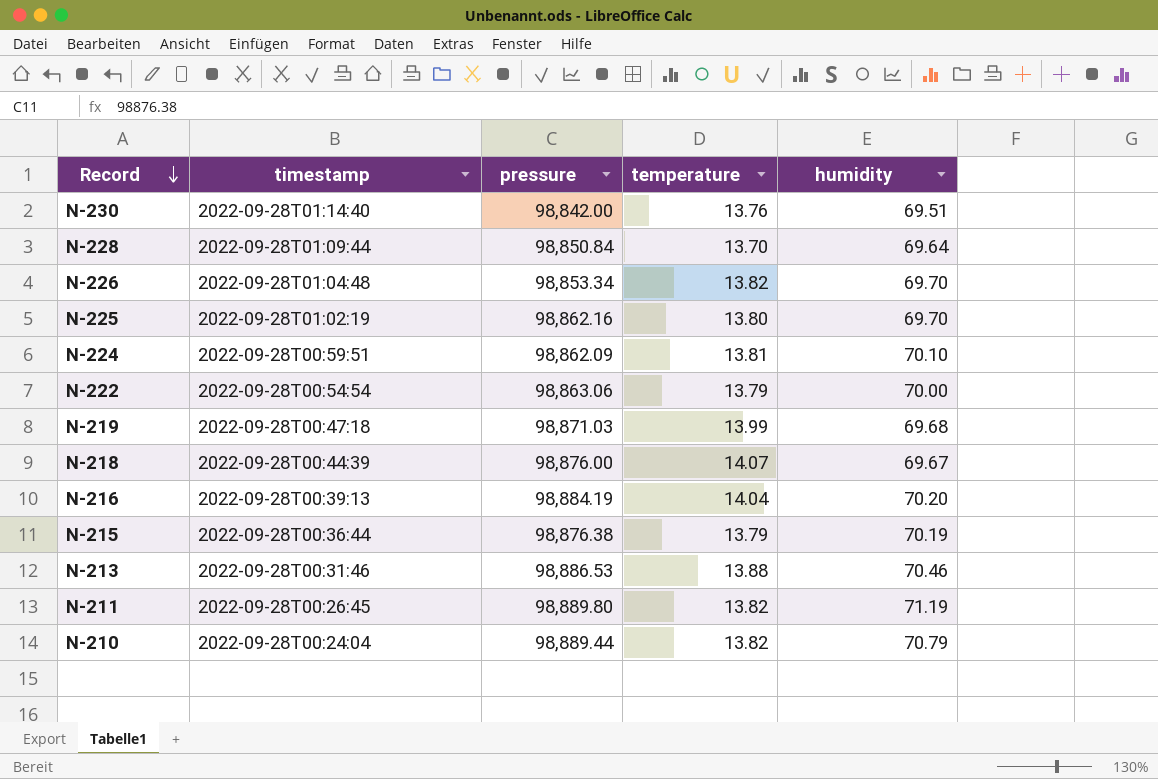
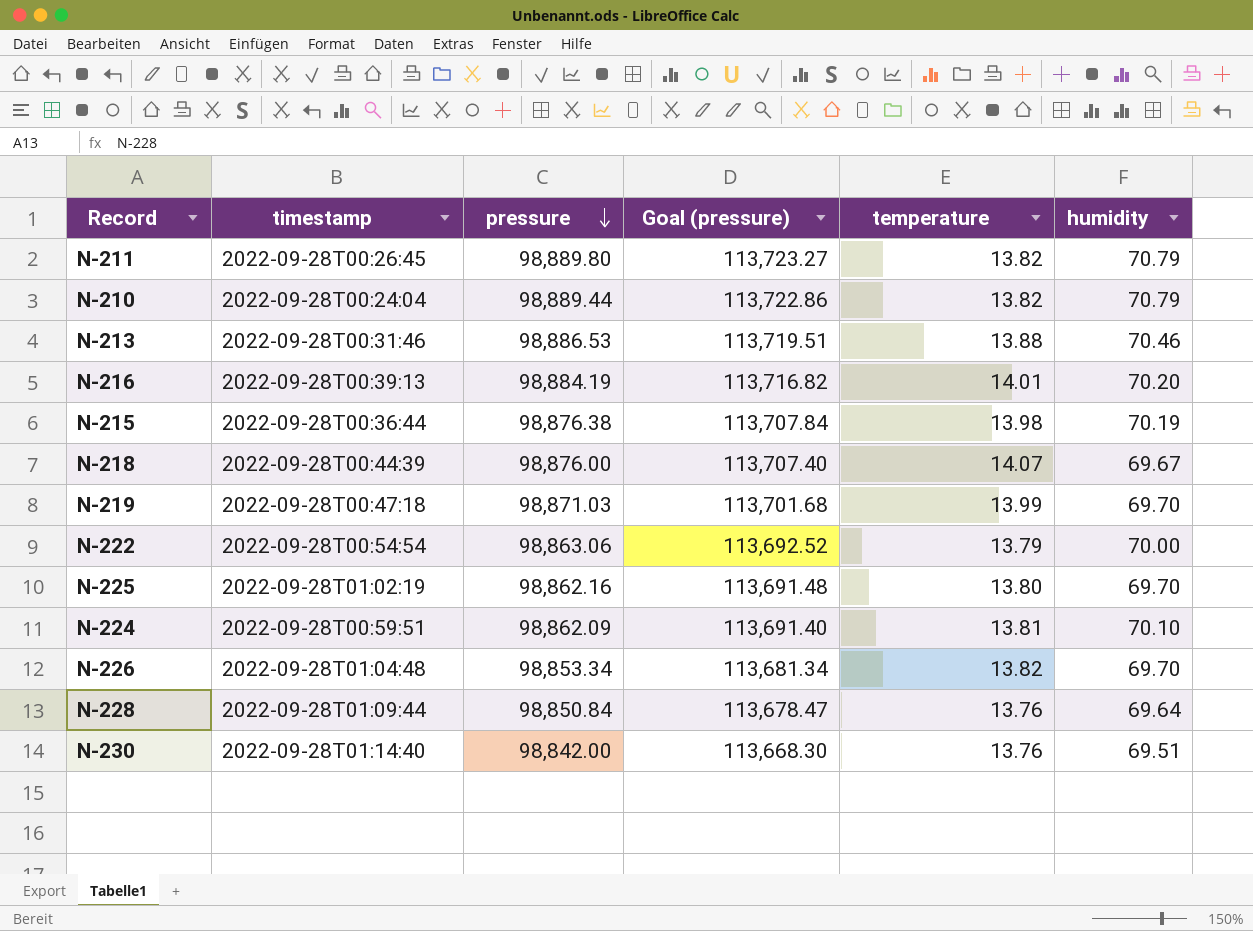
row order: Record descending -> pressure descending
column Goal (pressure) | formula: none -> [pressure] * 1.15
N-211 | humidity: 71.19 -> 70.79
N-216 | temperature: 14.04 -> 14.01
N-215 | temperature: 13.79 -> 13.98
N-219 | humidity: 69.68 -> 69.70
N-228 | temperature: 13.70 -> 13.76

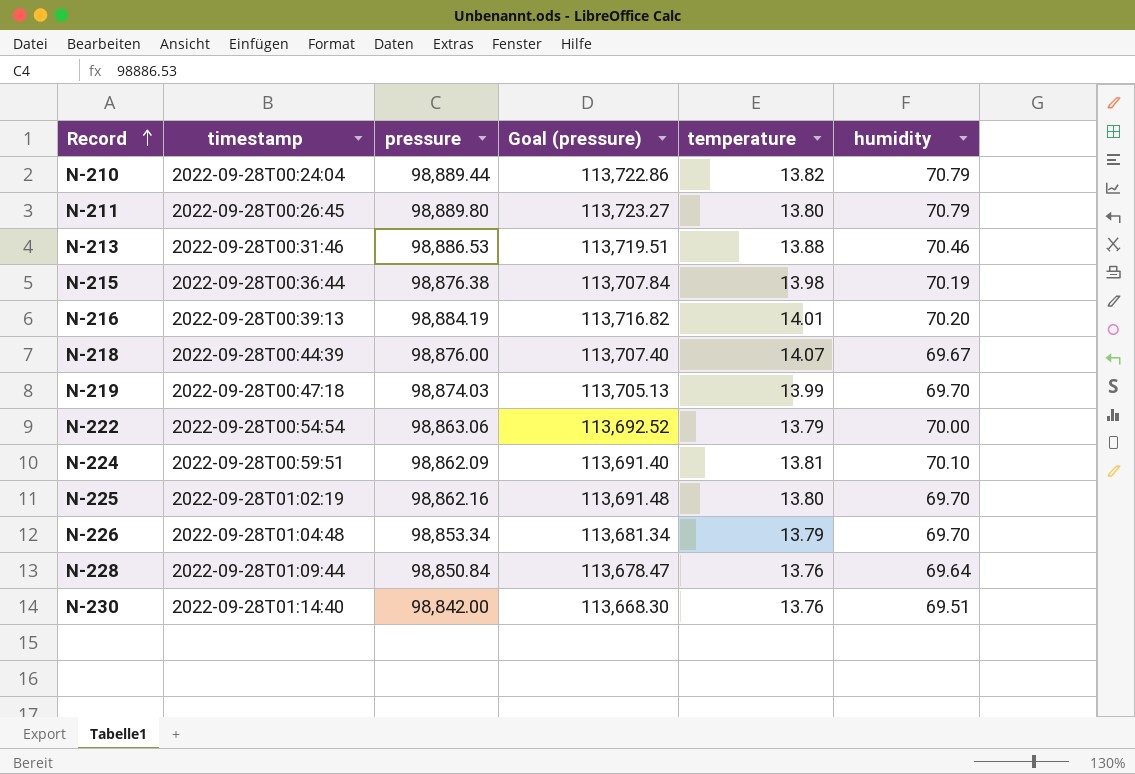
row order: pressure descending -> Record ascending
N-211 | temperature: 13.82 -> 13.80
N-219 | pressure: 98,871.03 -> 98,874.03
N-219 | Goal (pressure): 113,701.68 -> 113,705.13
N-226 | temperature: 13.82 -> 13.79

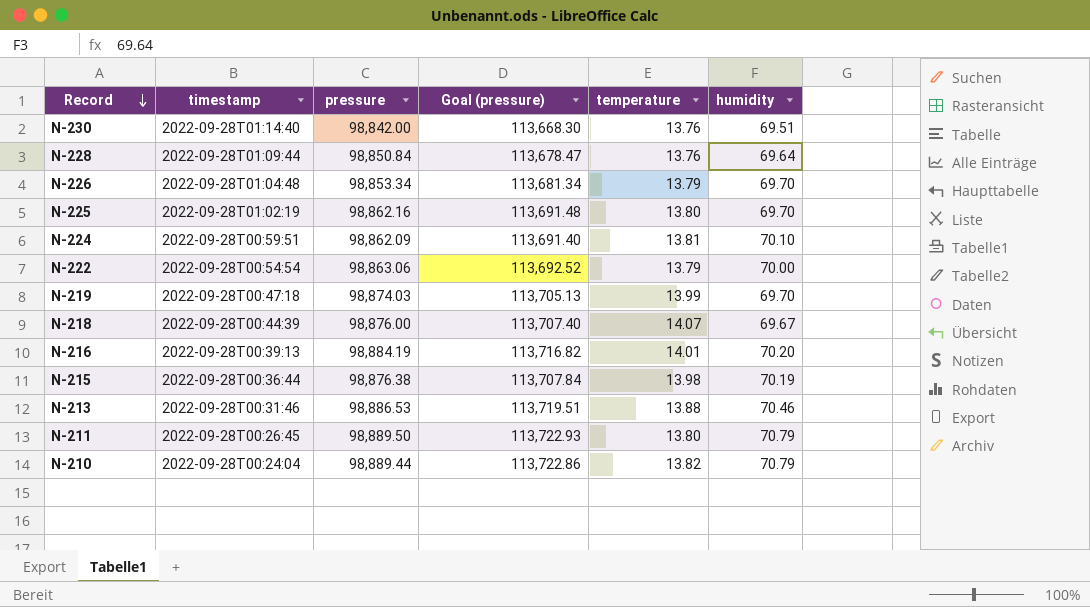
row order: Record ascending -> Record descending
N-211 | pressure: 98,889.80 -> 98,889.50
N-211 | Goal (pressure): 113,723.27 -> 113,722.93

